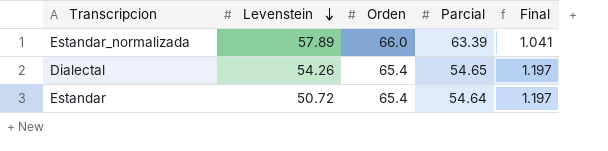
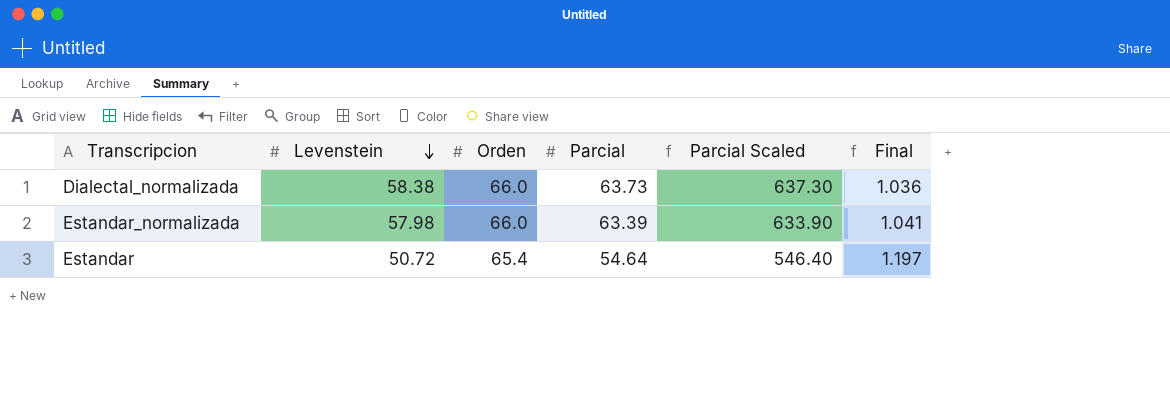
column Parcial Scaled | formula: none -> [Parcial] * 10
row Dialectal: 54.26 | 65.4 | 54.65 | 1.197 -> none
row Dialectal_normalizada: none -> 58.38 | 66.0 | 63.73 | 637.30 | 1.036
Estandar_normalizada | Levenstein: 57.89 -> 57.98

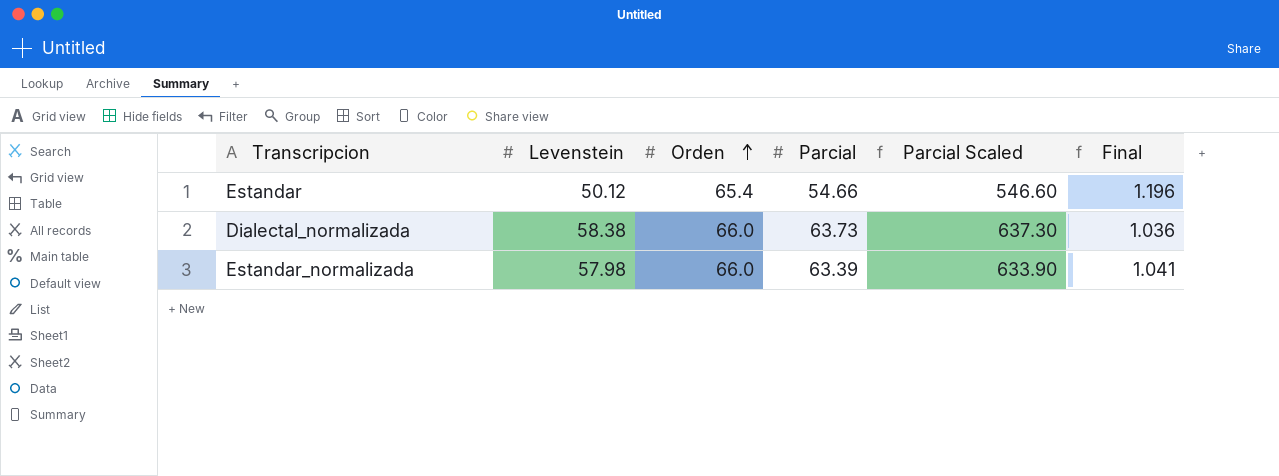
row order: Levenstein descending -> Orden ascending
Estandar | Levenstein: 50.72 -> 50.12
Estandar | Parcial: 54.64 -> 54.66
Estandar | Parcial Scaled: 546.40 -> 546.60
Estandar | Final: 1.197 -> 1.196

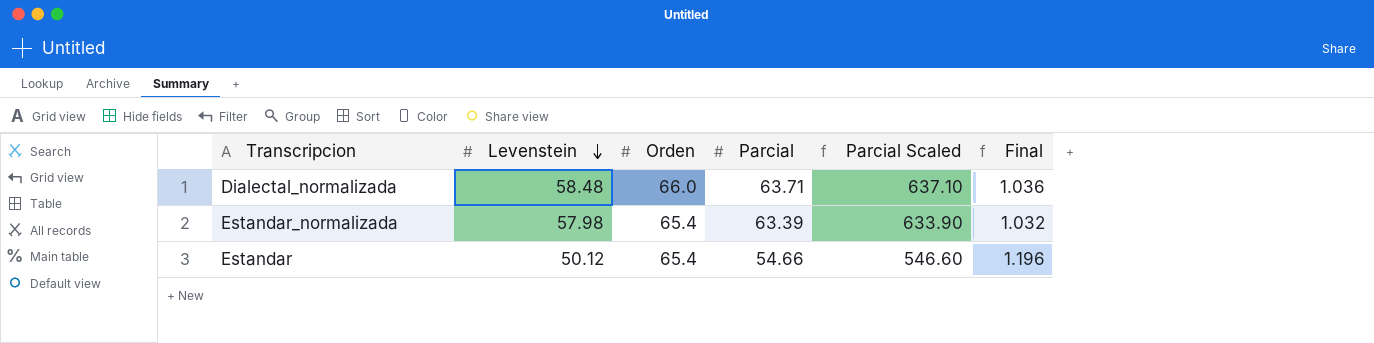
row order: Orden ascending -> Levenstein descending
Dialectal_normalizada | Levenstein: 58.38 -> 58.48
Dialectal_normalizada | Parcial: 63.73 -> 63.71
Dialectal_normalizada | Parcial Scaled: 637.30 -> 637.10
Estandar_normalizada | Orden: 66.0 -> 65.4
Estandar_normalizada | Final: 1.041 -> 1.032

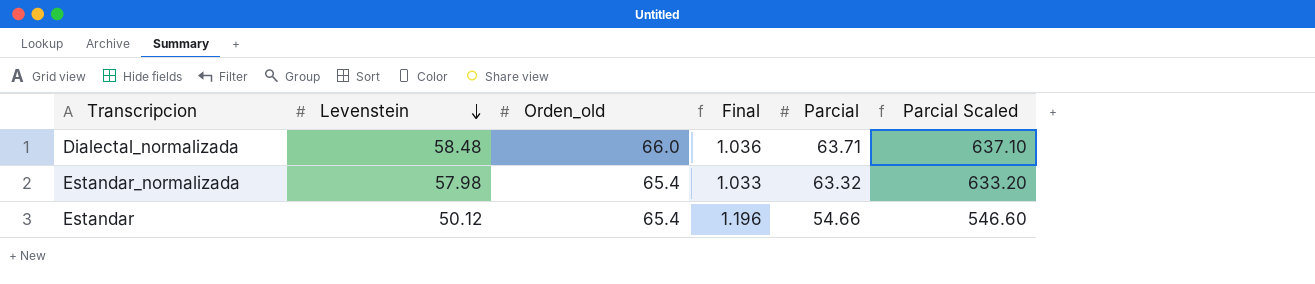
column name: Orden -> Orden_old
column Final | position: 6 -> 4
Estandar_normalizada | Final: 1.032 -> 1.033
Estandar_normalizada | Parcial: 63.39 -> 63.32
Estandar_normalizada | Parcial Scaled: 633.90 -> 633.20

